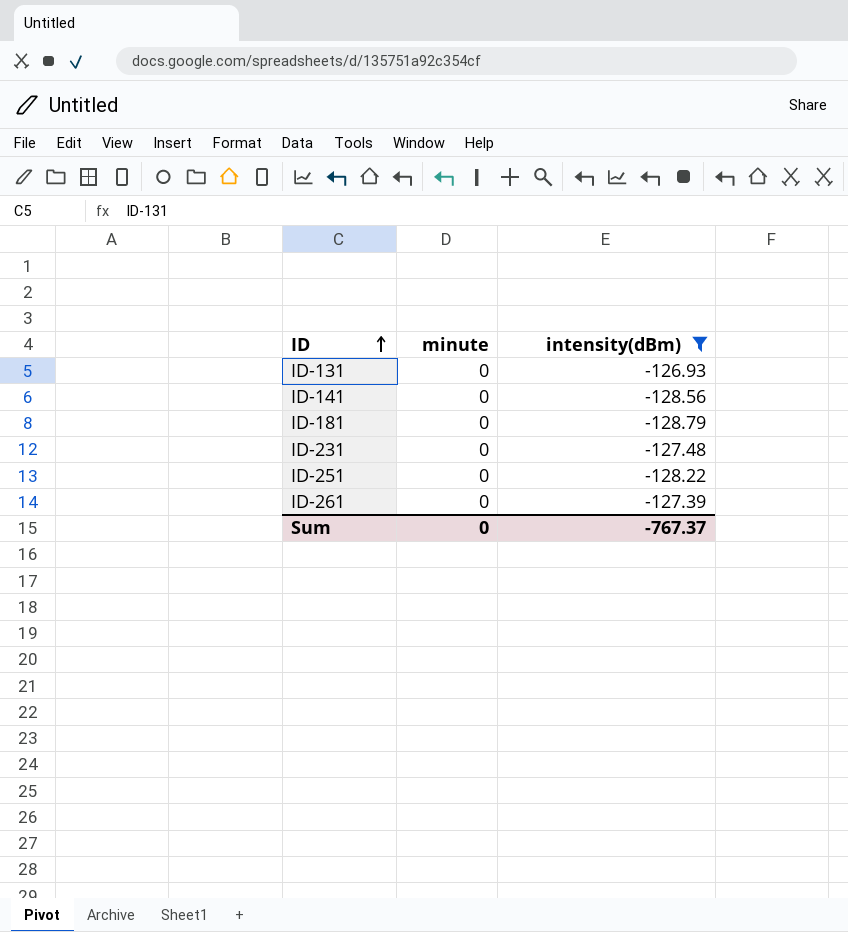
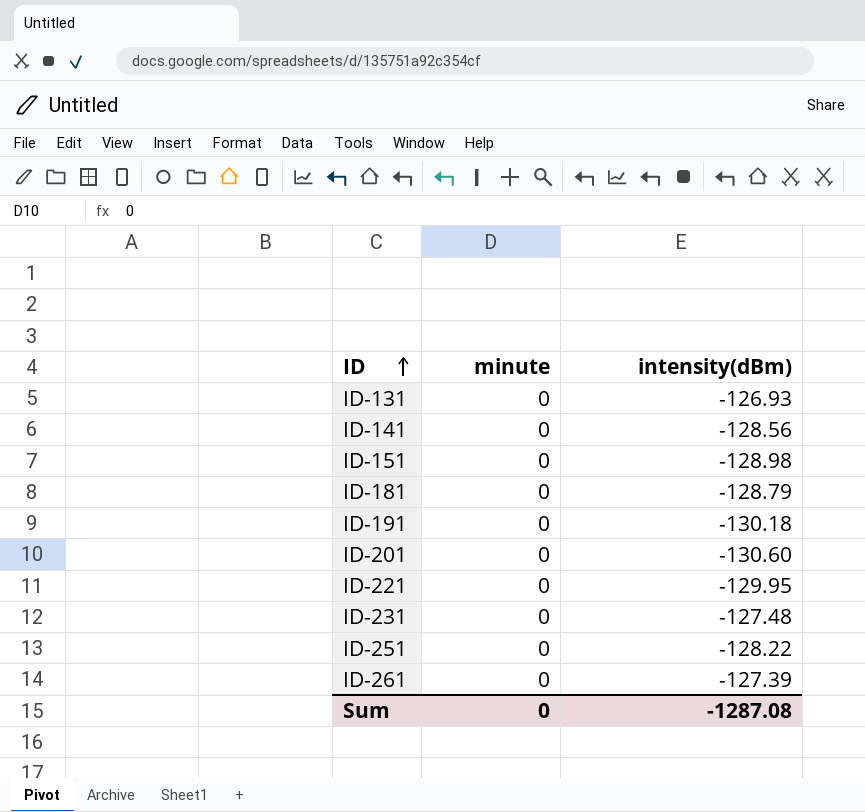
filter: intensity(dBm) >= -128.79 -> none
Sum | intensity(dBm): -767.37 -> -1287.08

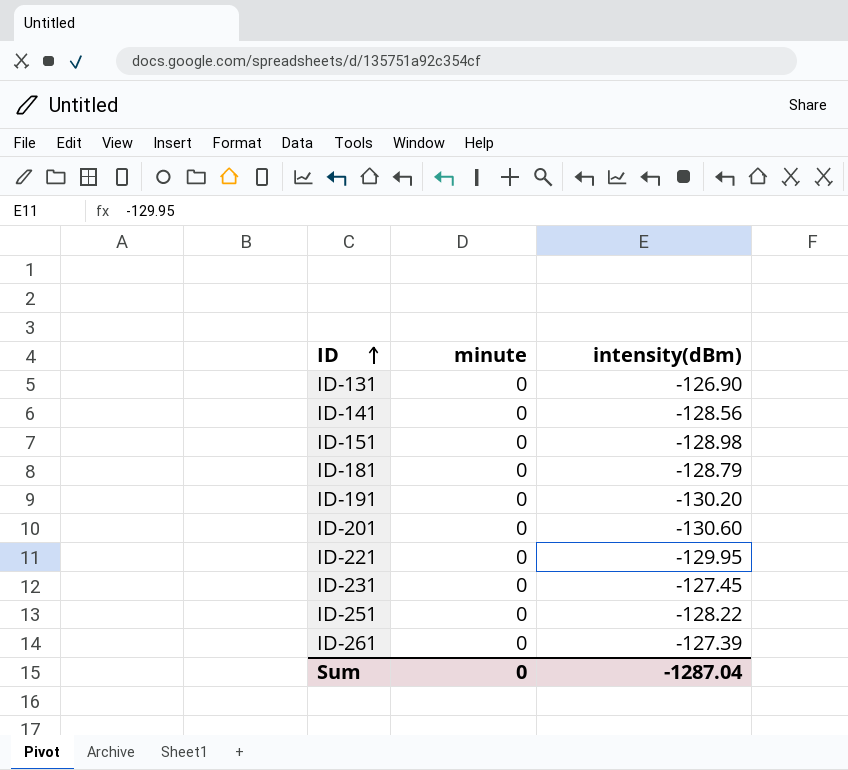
ID-131 | intensity(dBm): -126.93 -> -126.90
ID-191 | intensity(dBm): -130.18 -> -130.20
ID-231 | intensity(dBm): -127.48 -> -127.45
Sum | intensity(dBm): -1287.08 -> -1287.04

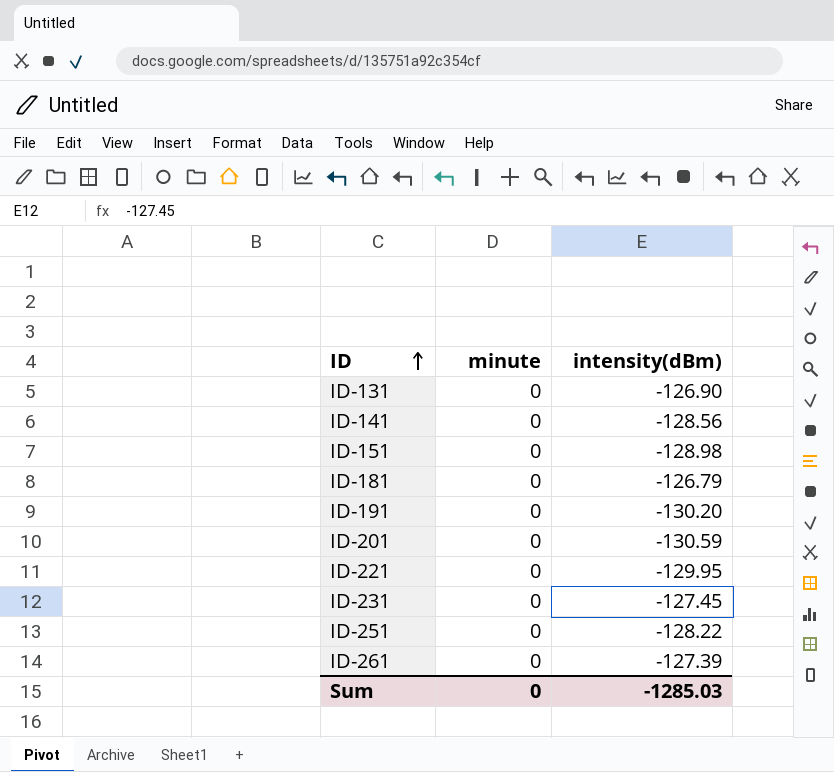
ID-181 | intensity(dBm): -128.79 -> -126.79
ID-201 | intensity(dBm): -130.60 -> -130.59
Sum | intensity(dBm): -1287.04 -> -1285.03

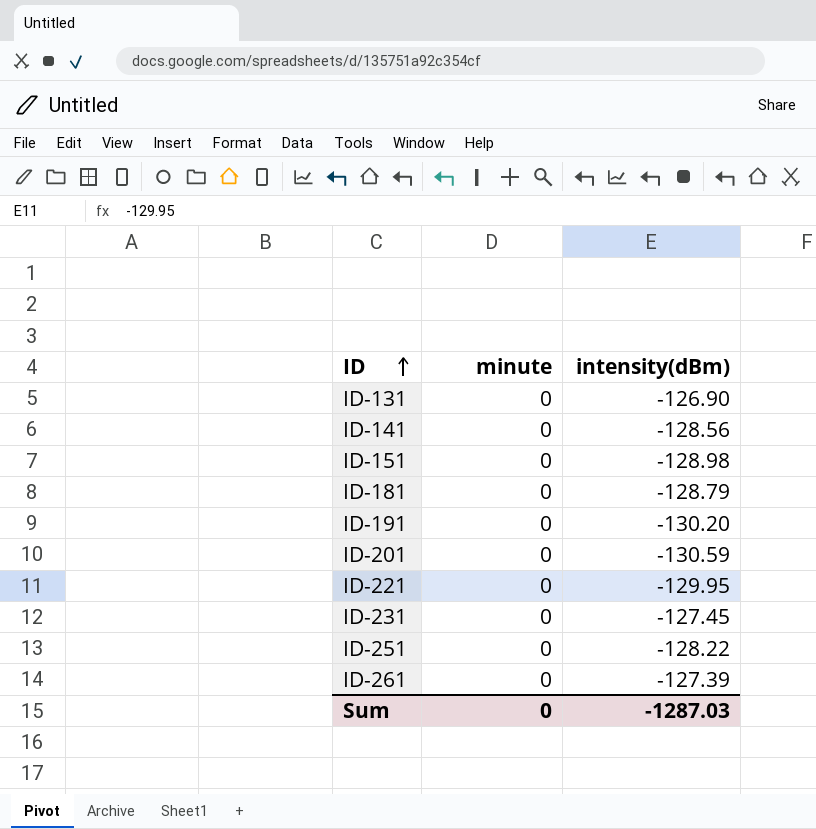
ID-181 | intensity(dBm): -126.79 -> -128.79
Sum | intensity(dBm): -1285.03 -> -1287.03

